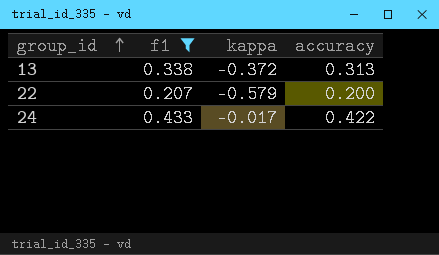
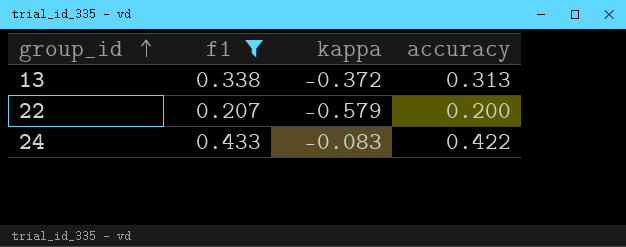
24 | kappa: -0.017 -> -0.083

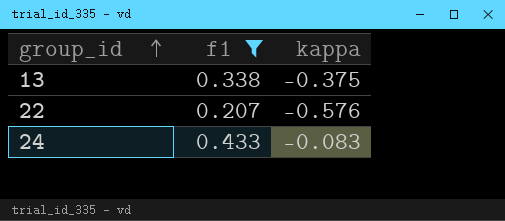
column accuracy | position: 4 -> none
13 | kappa: -0.372 -> -0.375
22 | kappa: -0.579 -> -0.576

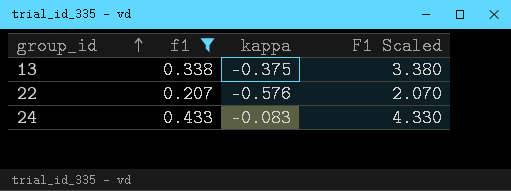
column F1 Scaled | formula: none -> [f1] * 10

